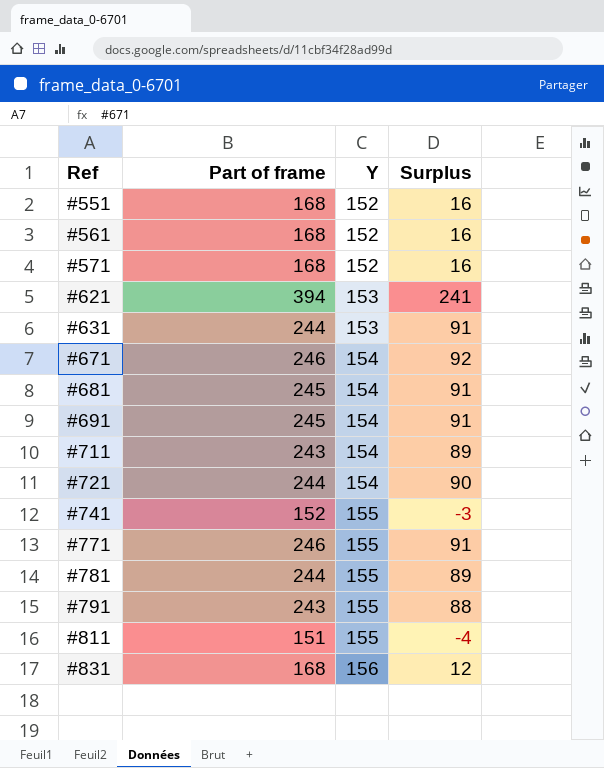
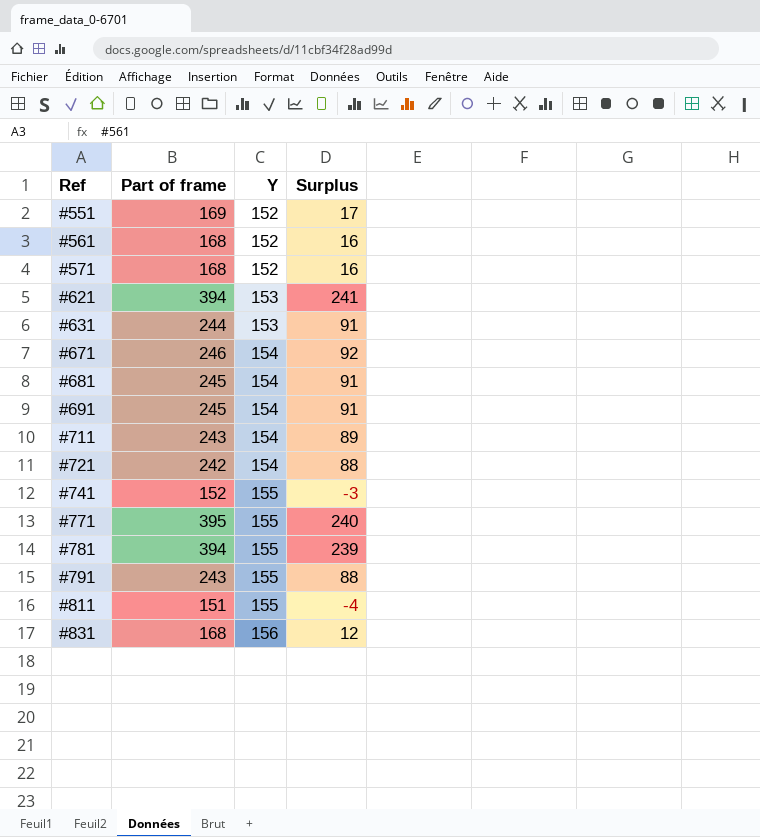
#551 | Part of frame: 168 -> 169
#551 | Surplus: 16 -> 17
#721 | Part of frame: 244 -> 242
#721 | Surplus: 90 -> 88
#771 | Part of frame: 246 -> 395
#771 | Surplus: 91 -> 240
#781 | Part of frame: 244 -> 394
#781 | Surplus: 89 -> 239

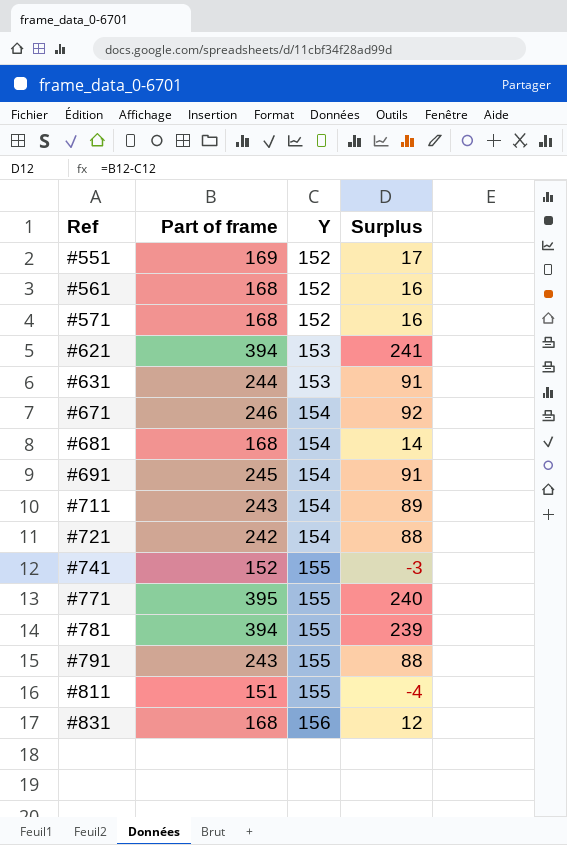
#681 | Part of frame: 245 -> 168
#681 | Surplus: 91 -> 14

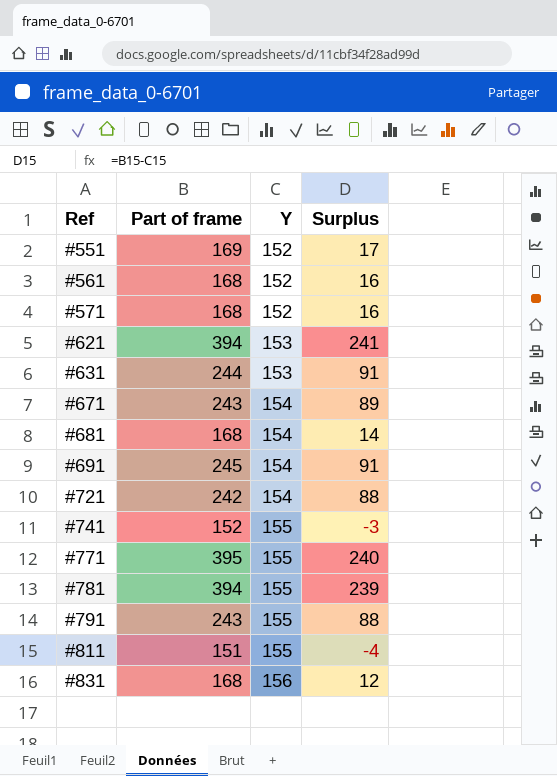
row #711: 243 | 154 | 89 -> none
#671 | Part of frame: 246 -> 243
#671 | Surplus: 92 -> 89

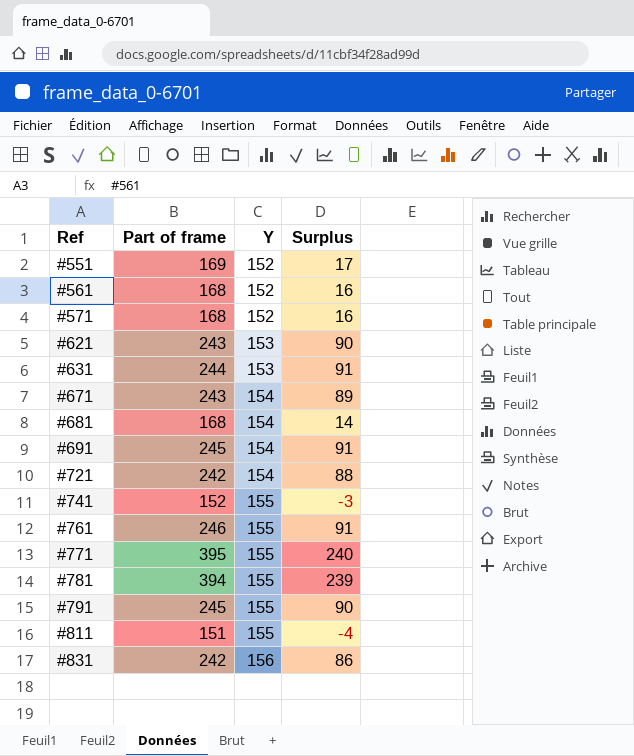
#621 | Part of frame: 394 -> 243
#621 | Surplus: 241 -> 90
row #761: none -> 246 | 155 | 91
#791 | Part of frame: 243 -> 245
#791 | Surplus: 88 -> 90
#831 | Part of frame: 168 -> 242
#831 | Surplus: 12 -> 86

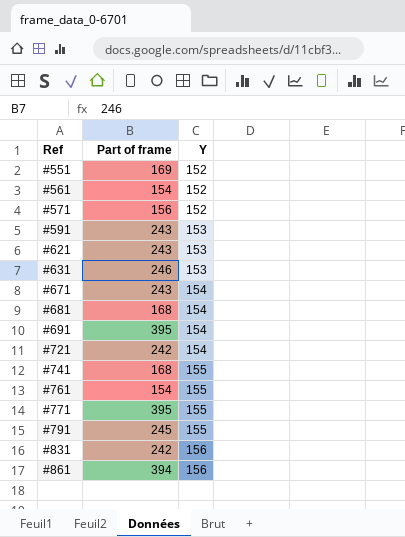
column Surplus | formula: [Part of frame] - [Y] -> none
row #781: 394 | 155 | 239 -> none
row #811: 151 | 155 | -4 -> none
#561 | Part of frame: 168 -> 154
#571 | Part of frame: 168 -> 156
row #591: none -> 243 | 153
#631 | Part of frame: 244 -> 246
#691 | Part of frame: 245 -> 395
#741 | Part of frame: 152 -> 168
#761 | Part of frame: 246 -> 154
row #861: none -> 394 | 156

